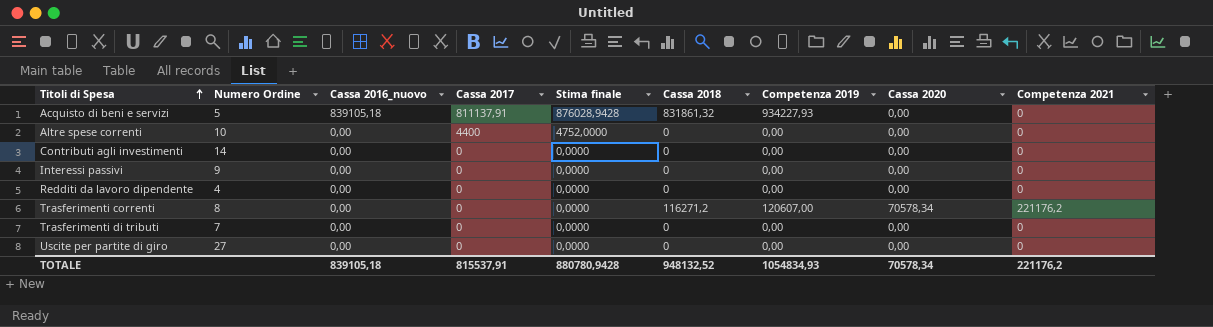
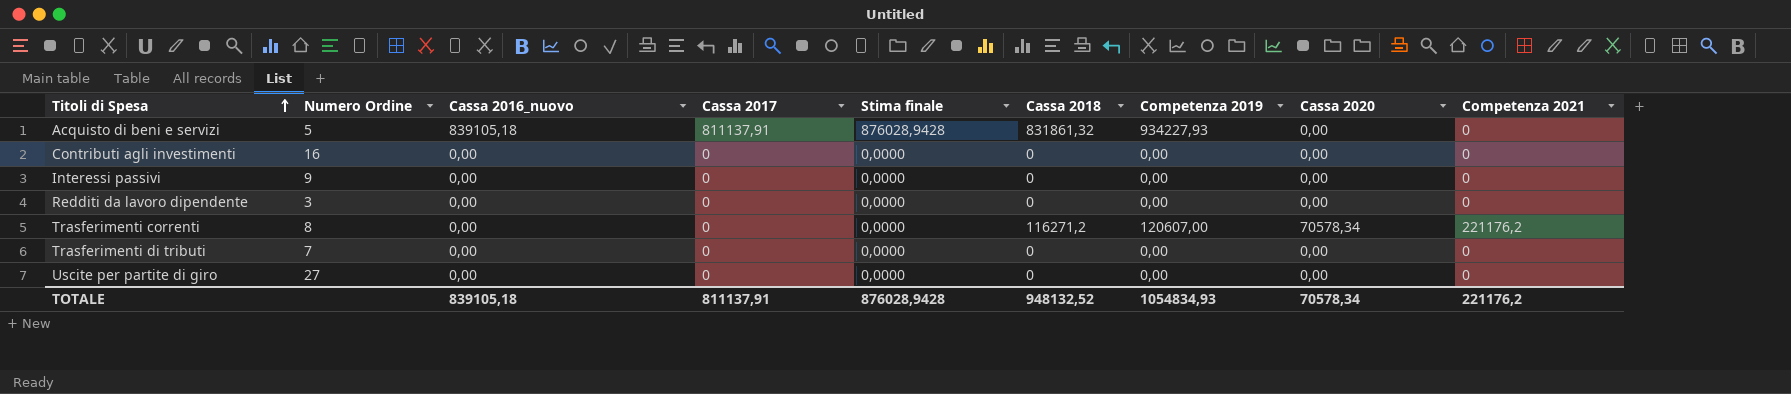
row Altre spese correnti: 10 | 0,00 | 4400 | 4752,0000 | 0 | 0,00 | 0,00 | 0 -> none
Contributi agli investimenti | Numero Ordine: 14 -> 16
Redditi da lavoro dipendente | Numero Ordine: 4 -> 3
TOTALE | Cassa 2017: 815537,91 -> 811137,91
TOTALE | Stima finale: 880780,9428 -> 876028,9428

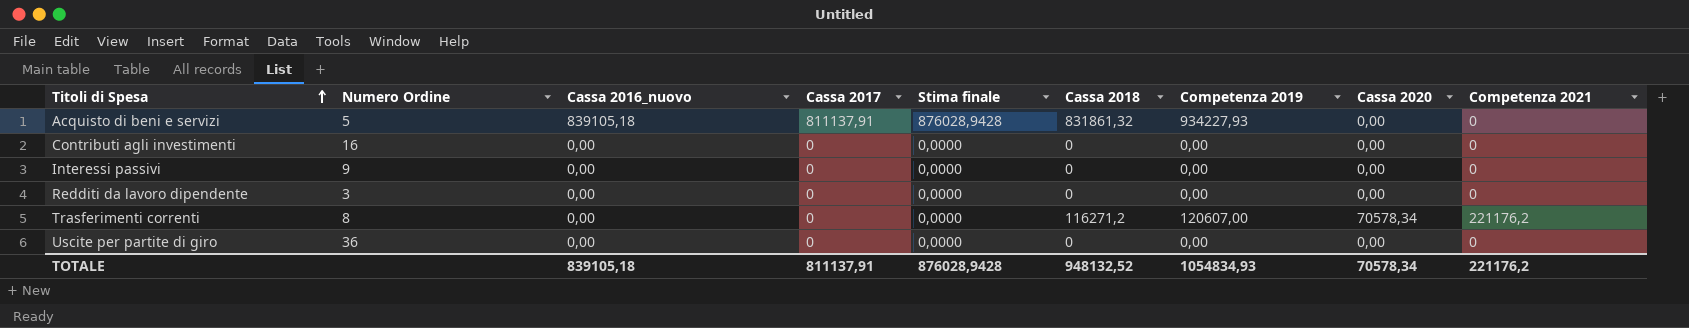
row Trasferimenti di tributi: 7 | 0,00 | 0 | 0,0000 | 0 | 0,00 | 0,00 | 0 -> none
Uscite per partite di giro | Numero Ordine: 27 -> 36

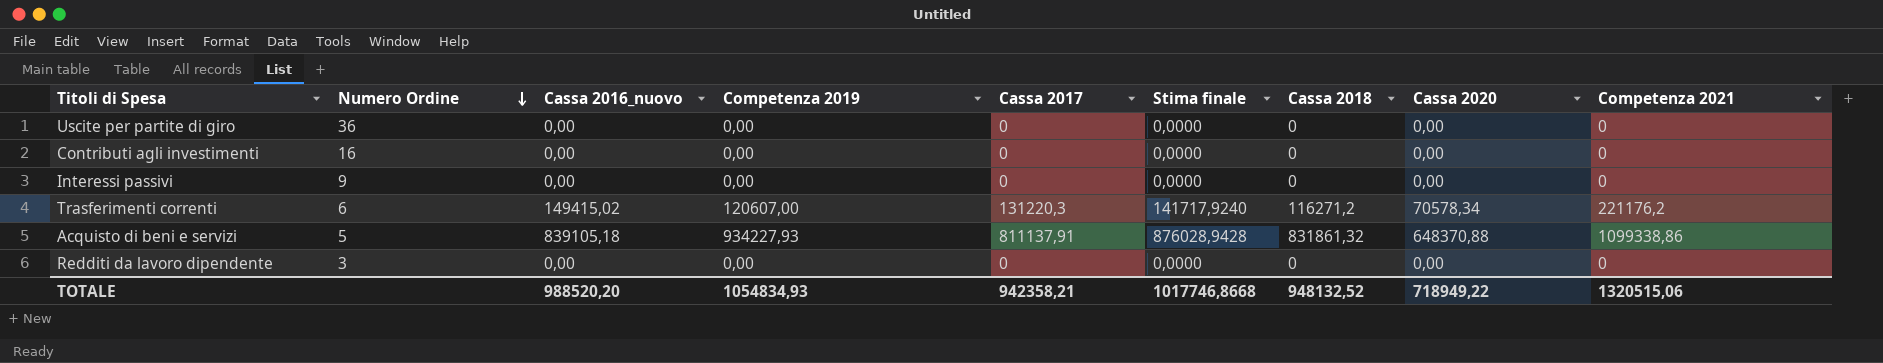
row order: Titoli di Spesa ascending -> Numero Ordine descending
column Competenza 2019 | position: 7 -> 4
Trasferimenti correnti | Numero Ordine: 8 -> 6
Trasferimenti correnti | Cassa 2016_nuovo: 0,00 -> 149415,02
Trasferimenti correnti | Cassa 2017: 0 -> 131220,3
Trasferimenti correnti | Stima finale: 0,0000 -> 141717,9240
Acquisto di beni e servizi | Cassa 2020: 0,00 -> 648370,88
Acquisto di beni e servizi | Competenza 2021: 0 -> 1099338,86
TOTALE | Cassa 2016_nuovo: 839105,18 -> 988520,20
TOTALE | Cassa 2017: 811137,91 -> 942358,21
TOTALE | Stima finale: 876028,9428 -> 1017746,8668
TOTALE | Cassa 2020: 70578,34 -> 718949,22
TOTALE | Competenza 2021: 221176,2 -> 1320515,06

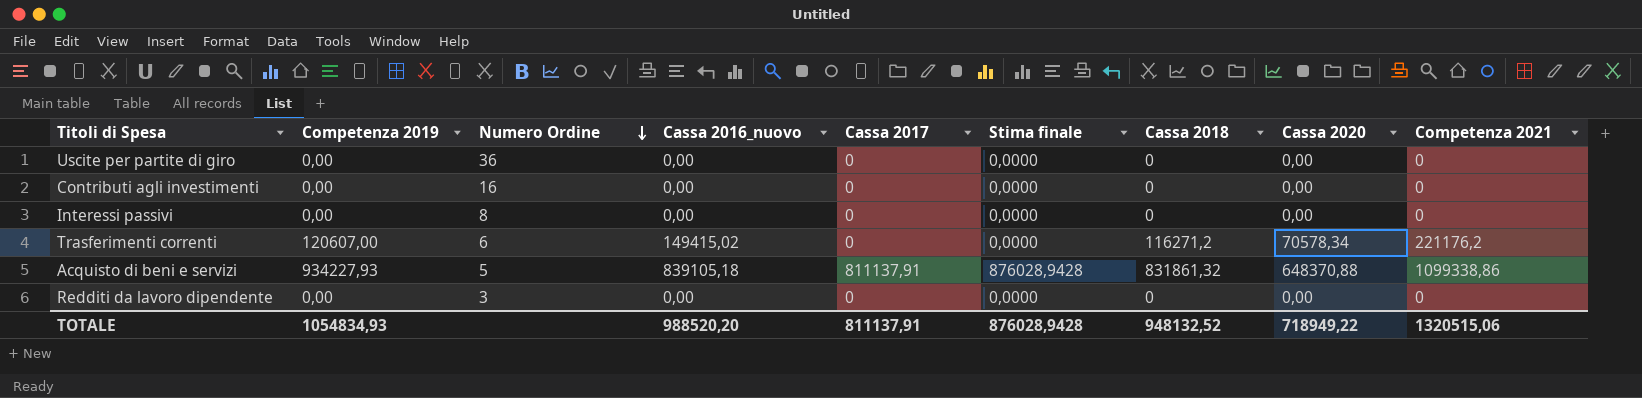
column Competenza 2019 | position: 4 -> 2
Interessi passivi | Numero Ordine: 9 -> 8
Trasferimenti correnti | Cassa 2017: 131220,3 -> 0
Trasferimenti correnti | Stima finale: 141717,9240 -> 0,0000
TOTALE | Cassa 2017: 942358,21 -> 811137,91
TOTALE | Stima finale: 1017746,8668 -> 876028,9428

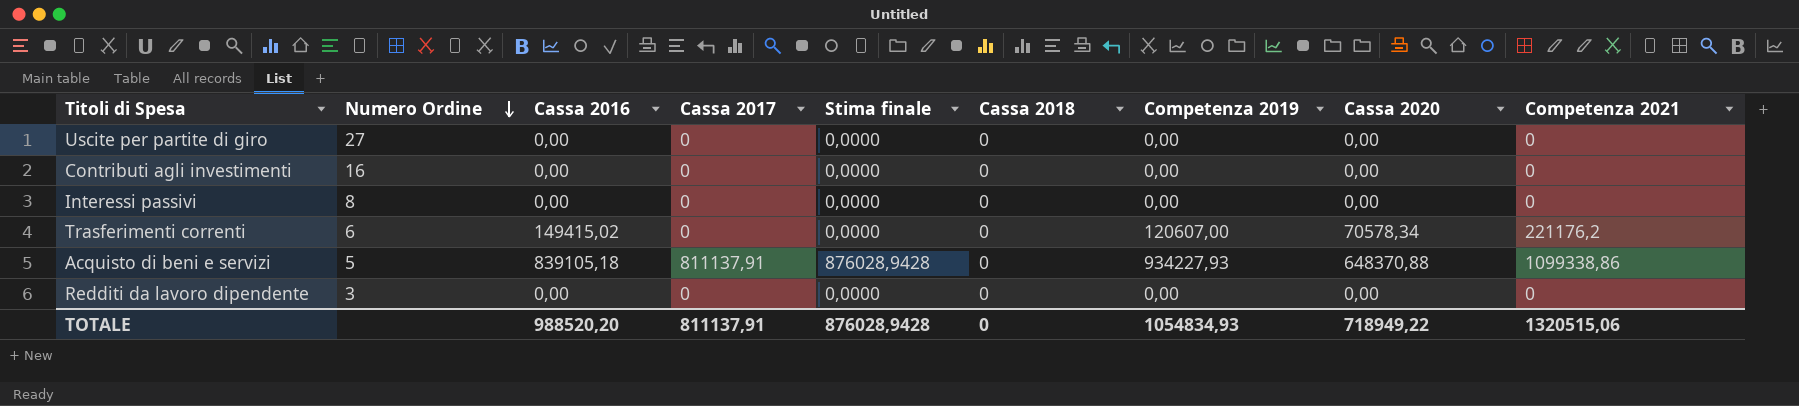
column name: Cassa 2016_nuovo -> Cassa 2016
column Competenza 2019 | position: 2 -> 7
Uscite per partite di giro | Numero Ordine: 36 -> 27
Trasferimenti correnti | Cassa 2018: 116271,2 -> 0
Acquisto di beni e servizi | Cassa 2018: 831861,32 -> 0
TOTALE | Cassa 2018: 948132,52 -> 0

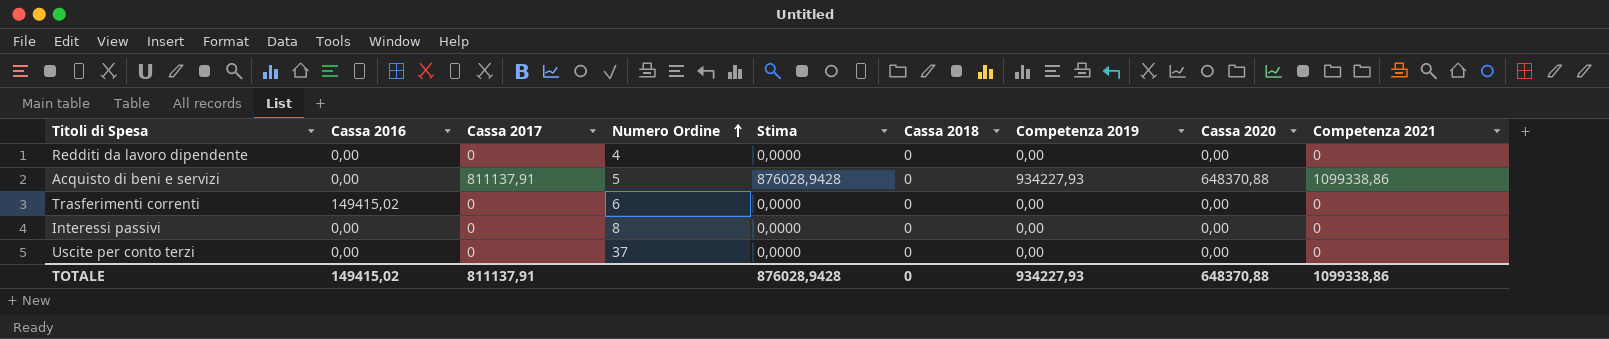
row order: Numero Ordine descending -> Numero Ordine ascending
column Numero Ordine | position: 2 -> 4
column name: Stima finale -> Stima
row Uscite per partite di giro: 27 | 0,00 | 0 | 0,0000 | 0 | 0,00 | 0,00 | 0 -> none
row Contributi agli investimenti: 16 | 0,00 | 0 | 0,0000 | 0 | 0,00 | 0,00 | 0 -> none
Redditi da lavoro dipendente | Numero Ordine: 3 -> 4
Acquisto di beni e servizi | Cassa 2016: 839105,18 -> 0,00
Trasferimenti correnti | Competenza 2019: 120607,00 -> 0,00
Trasferimenti correnti | Cassa 2020: 70578,34 -> 0,00
Trasferimenti correnti | Competenza 2021: 221176,2 -> 0
row Uscite per conto terzi: none -> 0,00 | 0 | 37 | 0,0000 | 0 | 0,00 | 0,00 | 0
TOTALE | Cassa 2016: 988520,20 -> 149415,02
TOTALE | Competenza 2019: 1054834,93 -> 934227,93
TOTALE | Cassa 2020: 718949,22 -> 648370,88
TOTALE | Competenza 2021: 1320515,06 -> 1099338,86

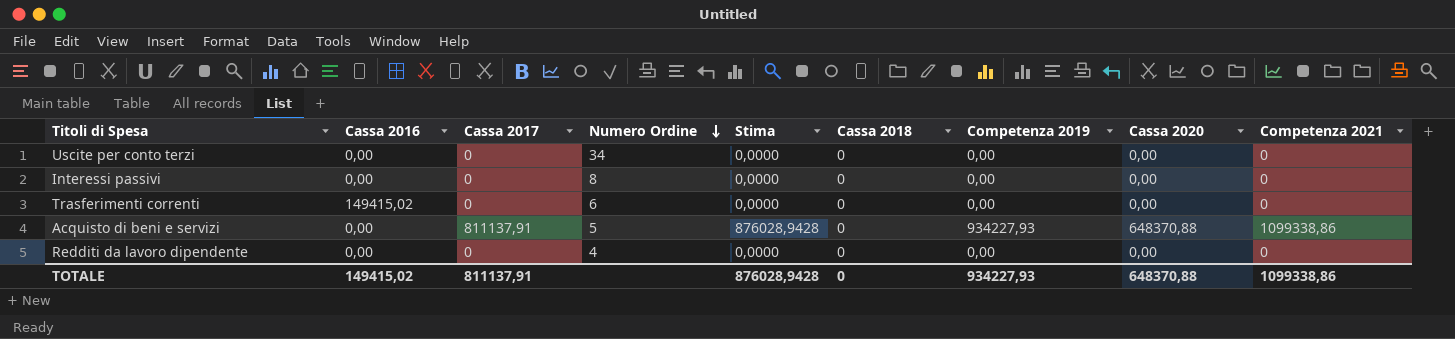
row order: Numero Ordine ascending -> Numero Ordine descending
Uscite per conto terzi | Numero Ordine: 37 -> 34

